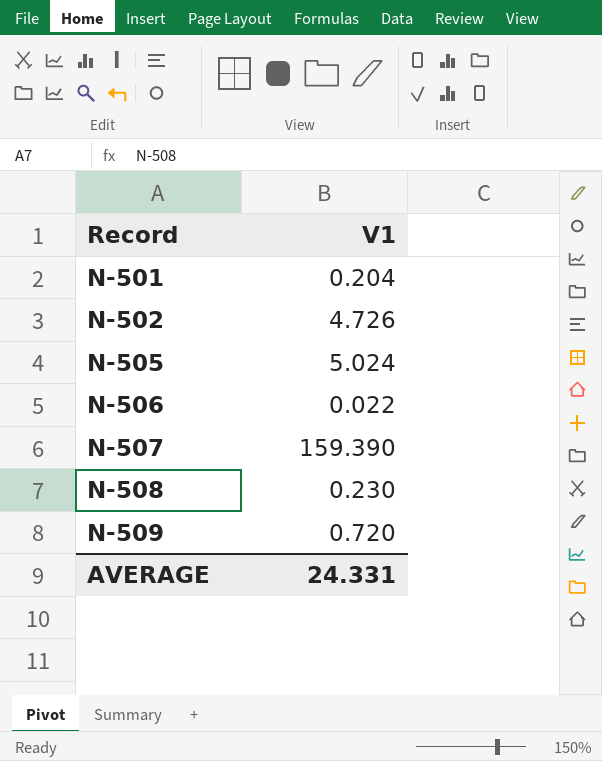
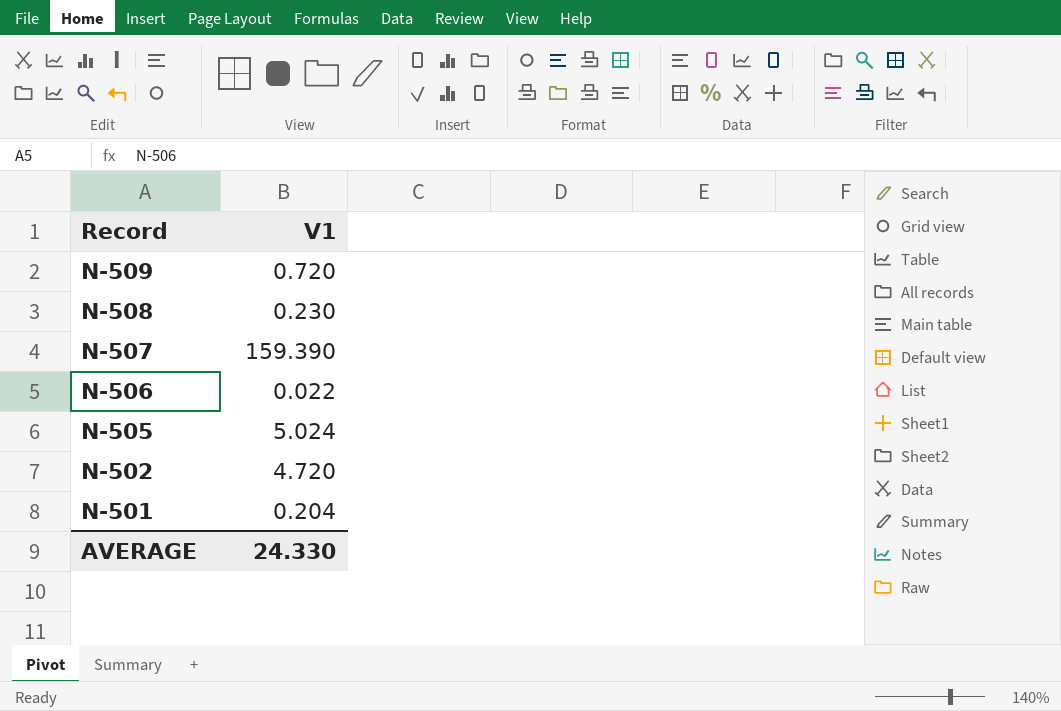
row order: Record ascending -> Record descending
N-502 | V1: 4.726 -> 4.720
AVERAGE | V1: 24.331 -> 24.330

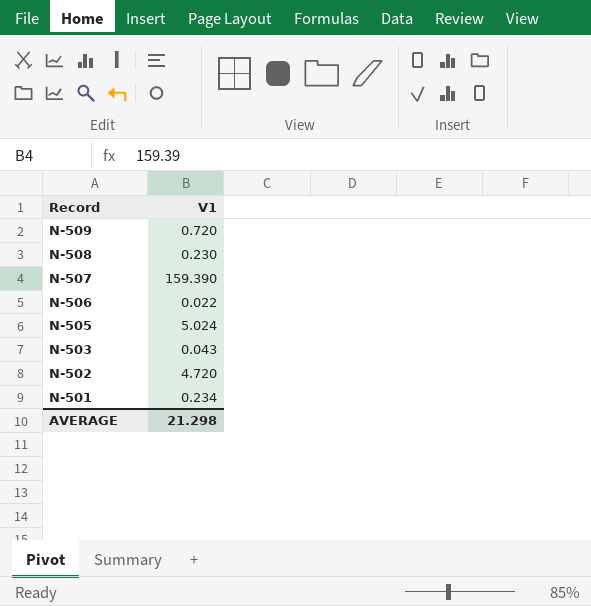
row N-503: none -> 0.043
N-501 | V1: 0.204 -> 0.234
AVERAGE | V1: 24.330 -> 21.298

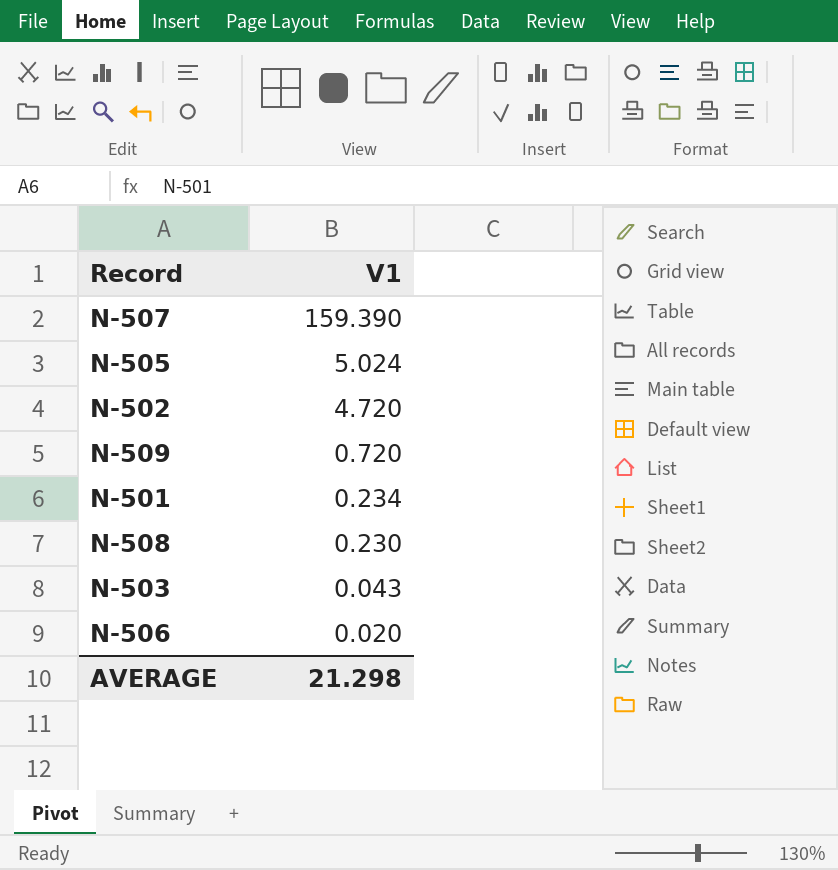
row order: Record descending -> V1 descending
N-506 | V1: 0.022 -> 0.020

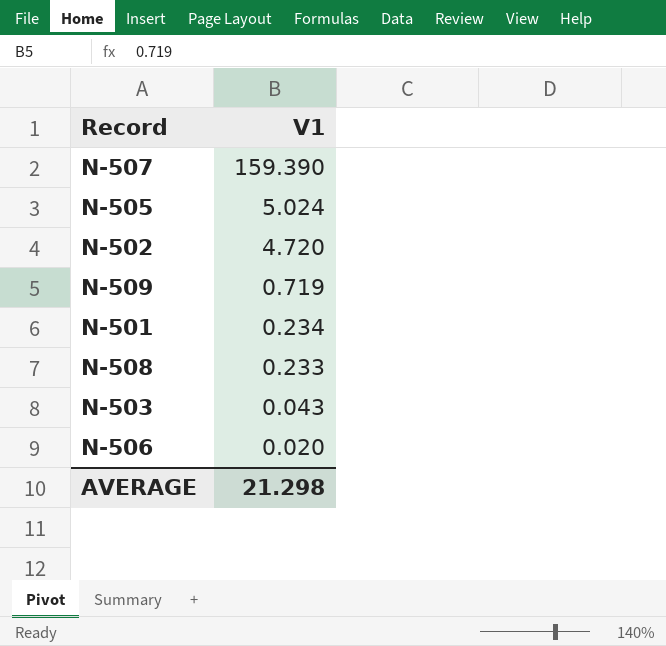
N-509 | V1: 0.720 -> 0.719
N-508 | V1: 0.230 -> 0.233

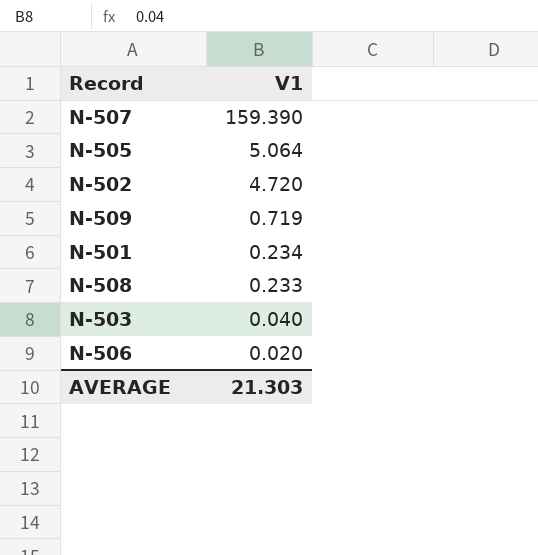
N-505 | V1: 5.024 -> 5.064
N-503 | V1: 0.043 -> 0.040
AVERAGE | V1: 21.298 -> 21.303

